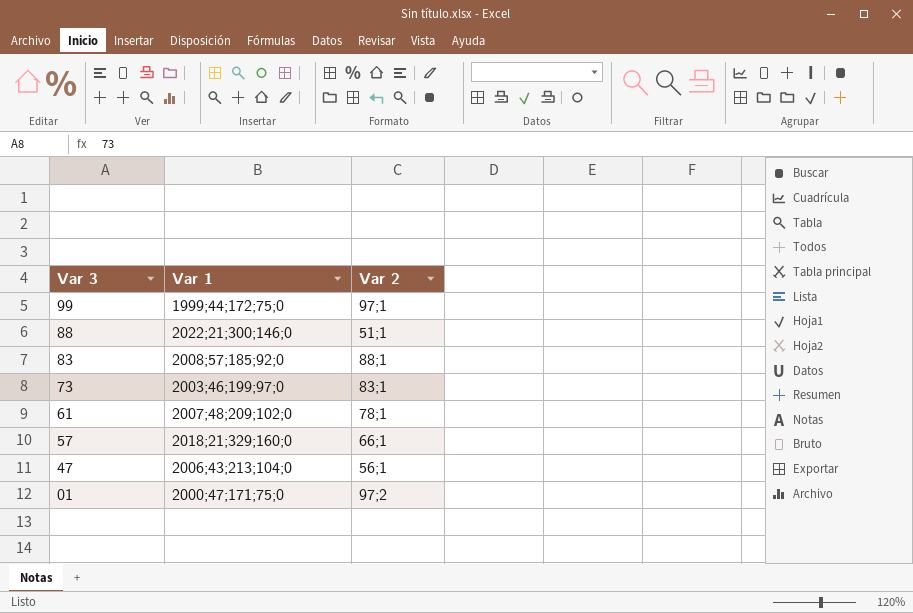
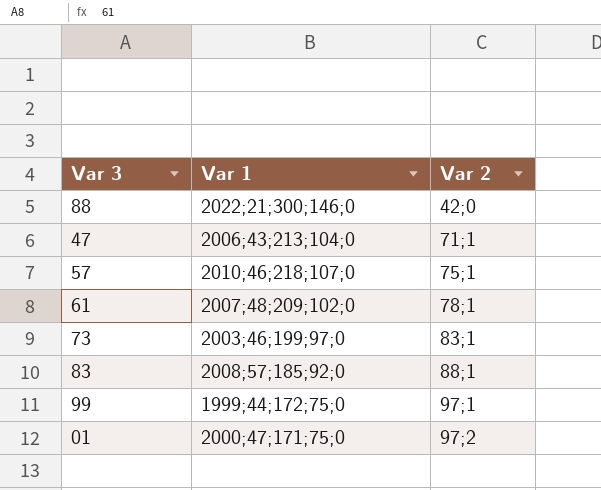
row order: Var 3 descending -> Var 2 ascending
88 | Var 2: 51;1 -> 42;0
47 | Var 2: 56;1 -> 71;1
57 | Var 1: 2018;21;329;160;0 -> 2010;46;218;107;0
57 | Var 2: 66;1 -> 75;1

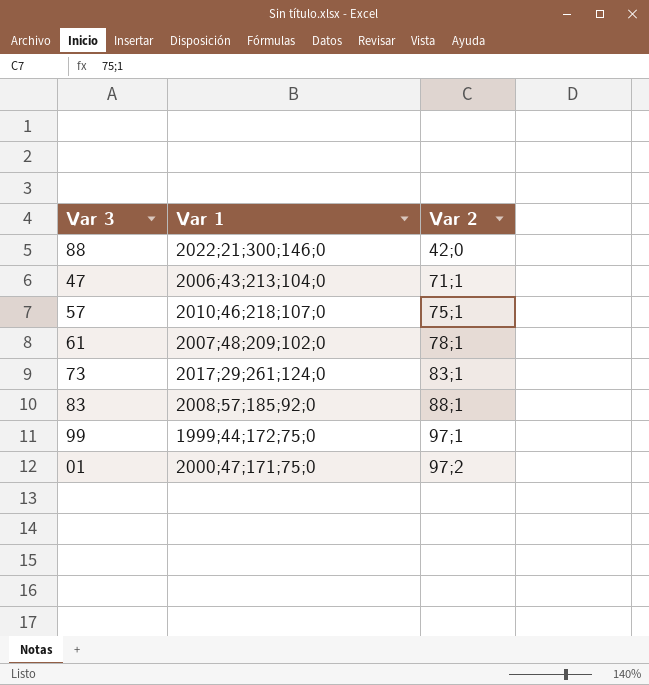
73 | Var 1: 2003;46;199;97;0 -> 2017;29;261;124;0

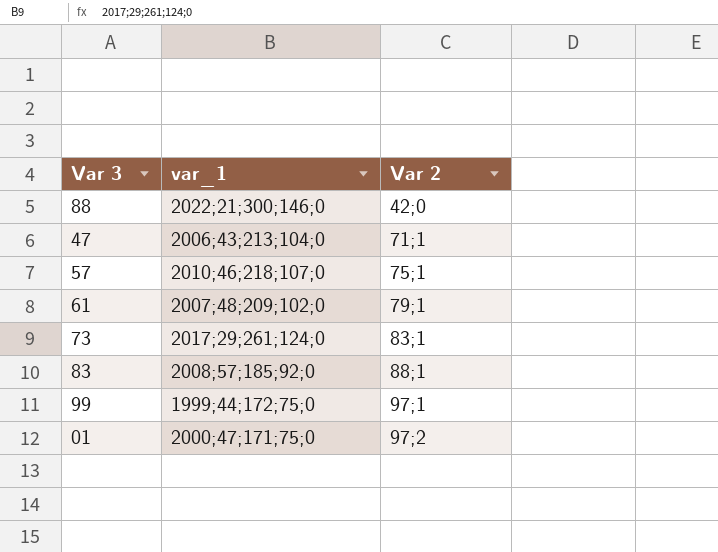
column name: Var 1 -> var_1
61 | Var 2: 78;1 -> 79;1

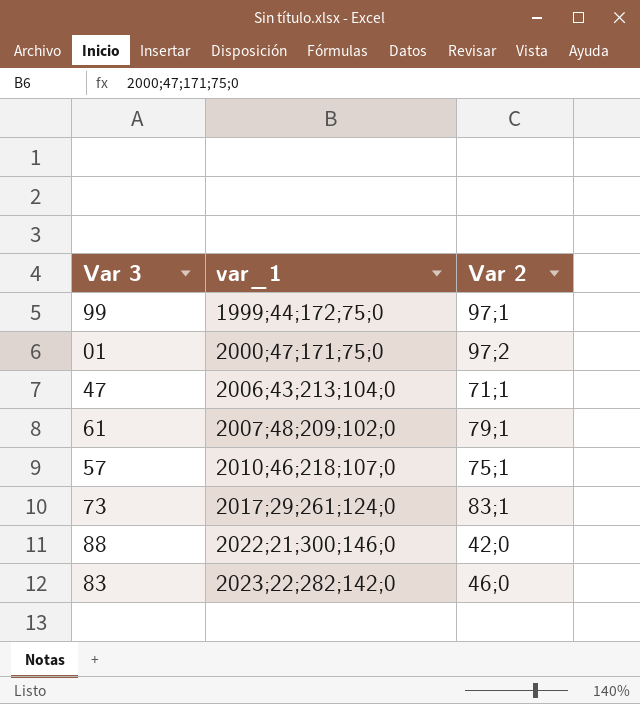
row order: Var 2 ascending -> var_1 ascending
83 | var_1: 2008;57;185;92;0 -> 2023;22;282;142;0
83 | Var 2: 88;1 -> 46;0

